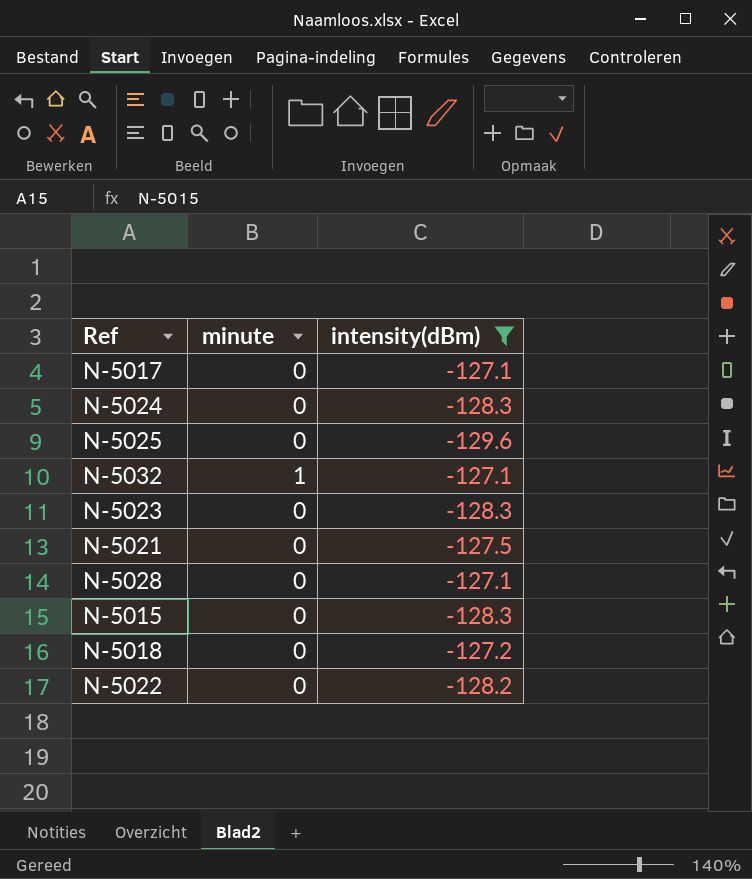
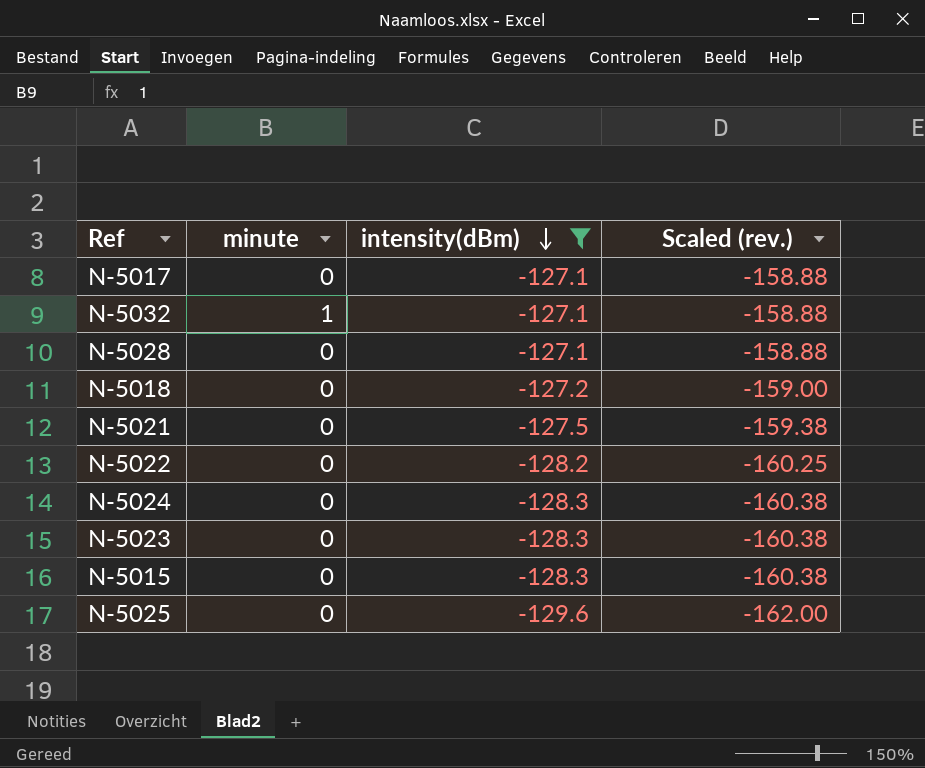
row order: none -> intensity(dBm) descending
column Scaled (rev.) | formula: none -> [intensity(dBm)] * 1.25

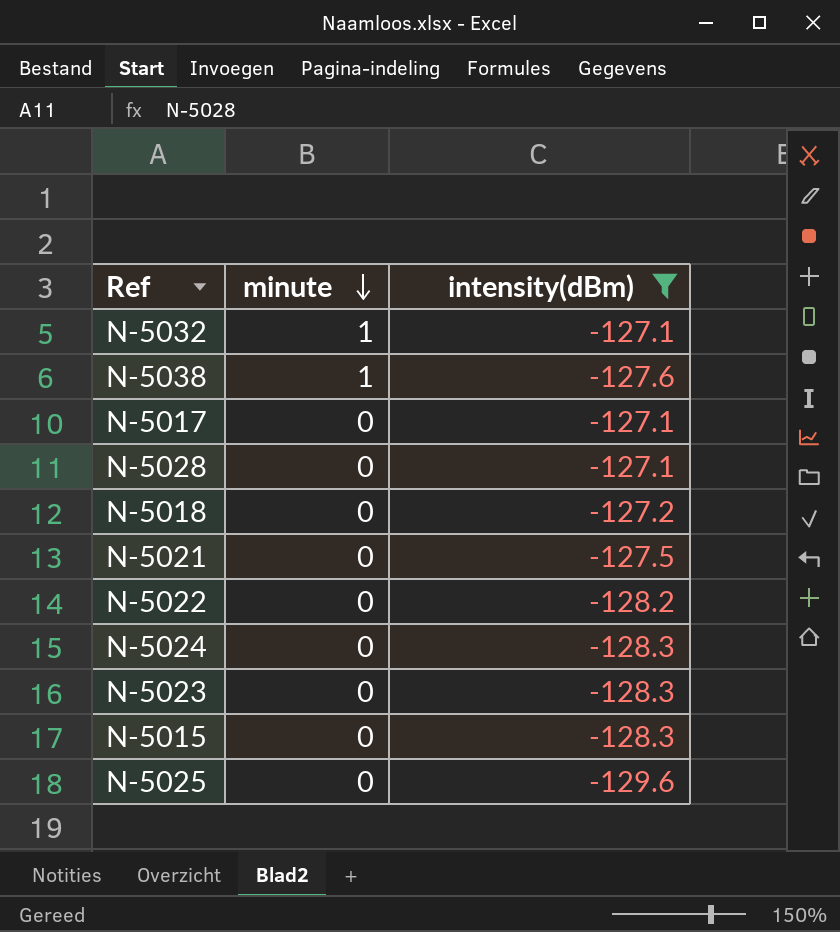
row order: intensity(dBm) descending -> minute descending
column Scaled (rev.) | formula: [intensity(dBm)] * 1.25 -> none
row N-5038: none -> 1 | -127.6

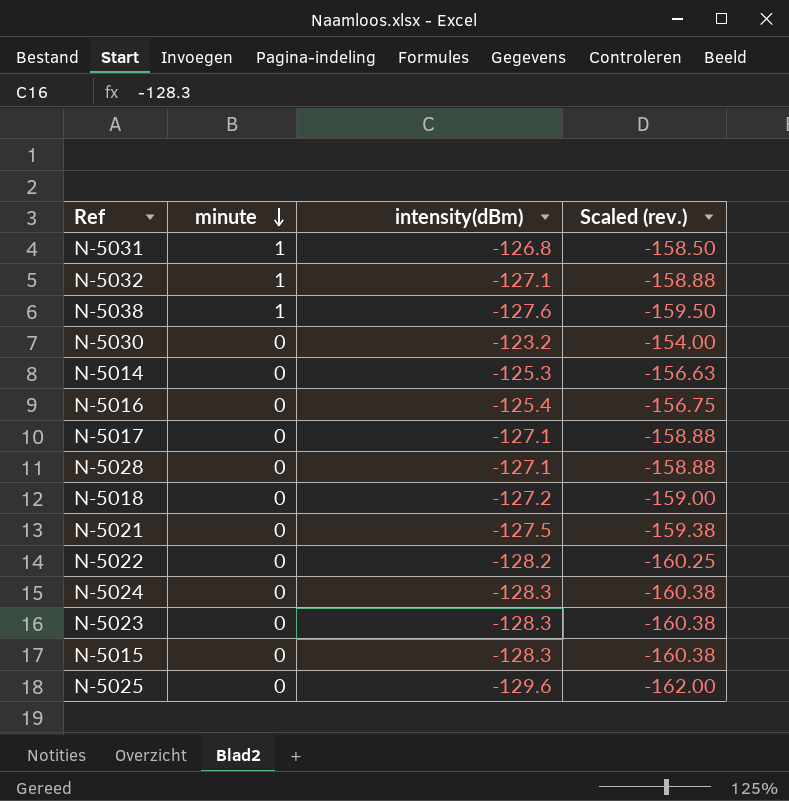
filter: intensity(dBm) <= -127.1 -> none
column Scaled (rev.) | formula: none -> [intensity(dBm)] * 1.25

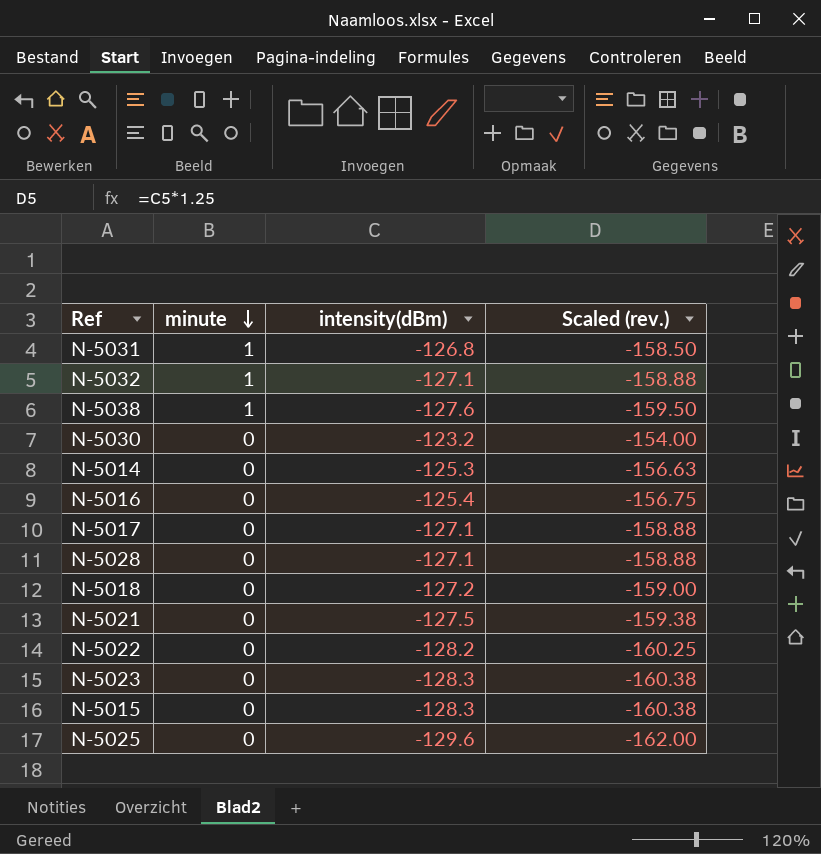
row N-5024: 0 | -128.3 | -160.38 -> none

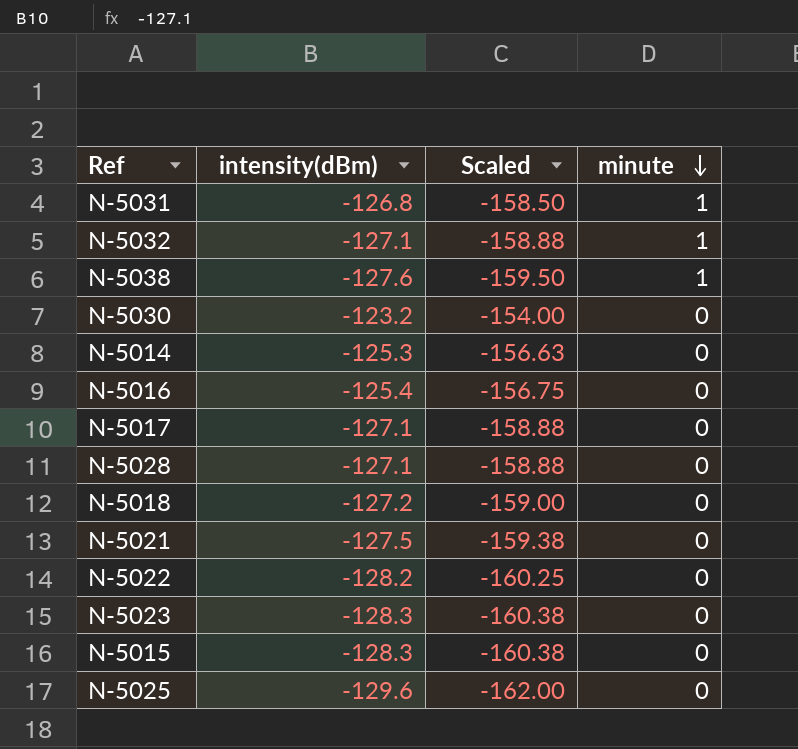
column name: Scaled (rev.) -> Scaled
column minute | position: 2 -> 4

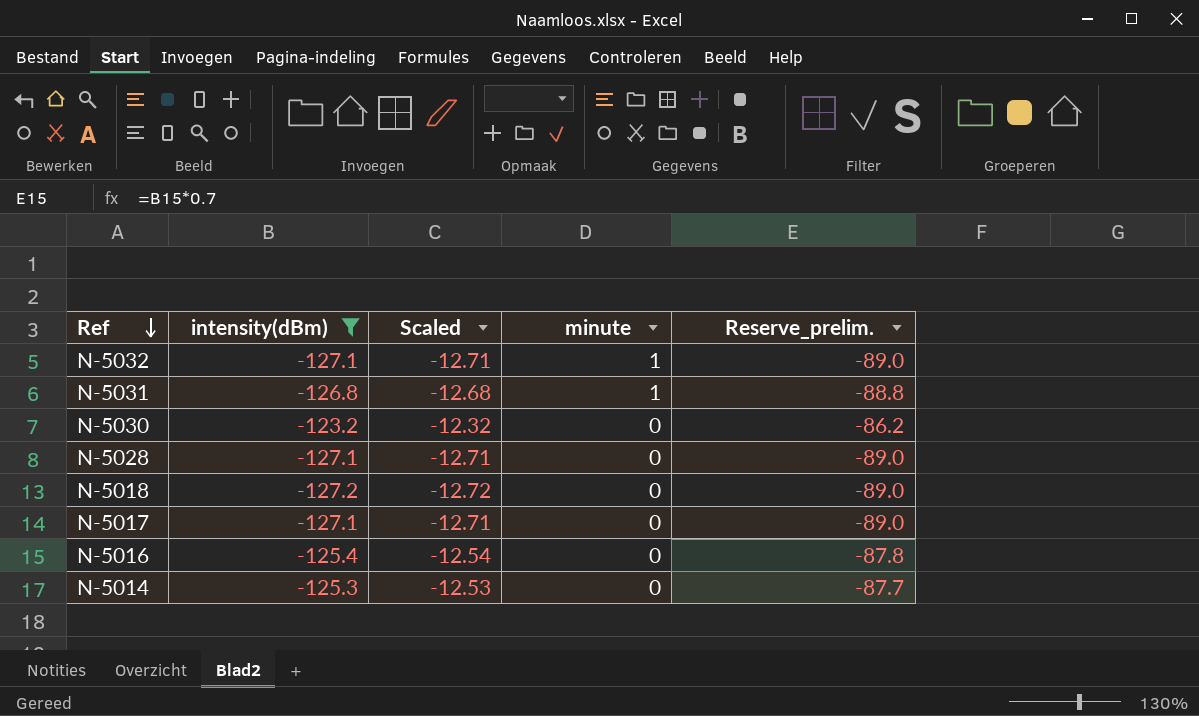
filter: none -> intensity(dBm) >= -127.2
row order: minute descending -> Ref descending
column Scaled | formula: [intensity(dBm)] * 1.25 -> [intensity(dBm)] * 0.1
column Reserve_prelim. | formula: none -> [intensity(dBm)] * 0.7

